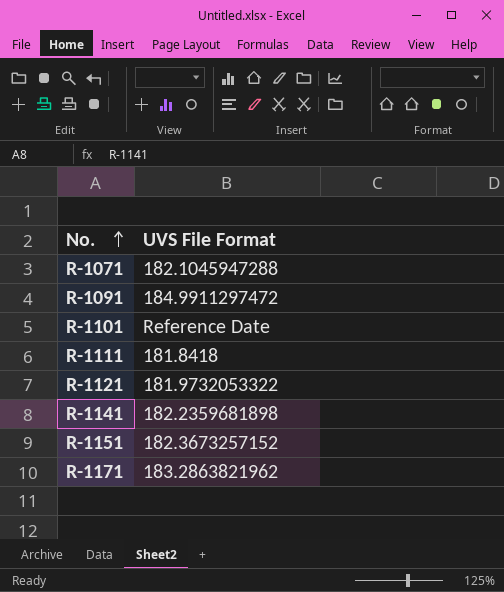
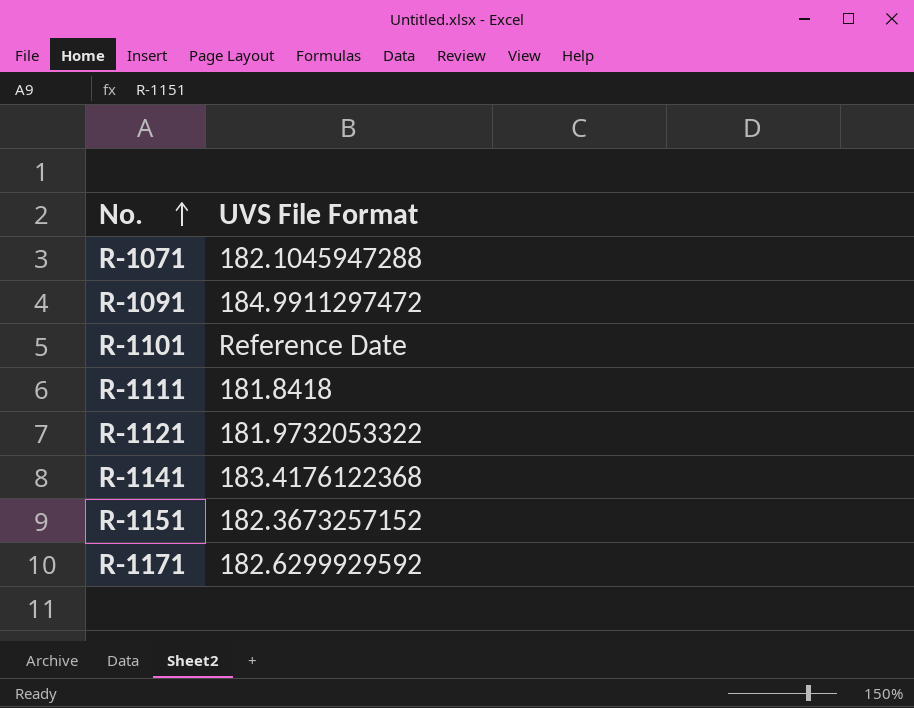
R-1141 | UVS File Format: 182.2359681898 -> 183.4176122368
R-1171 | UVS File Format: 183.2863821962 -> 182.6299929592

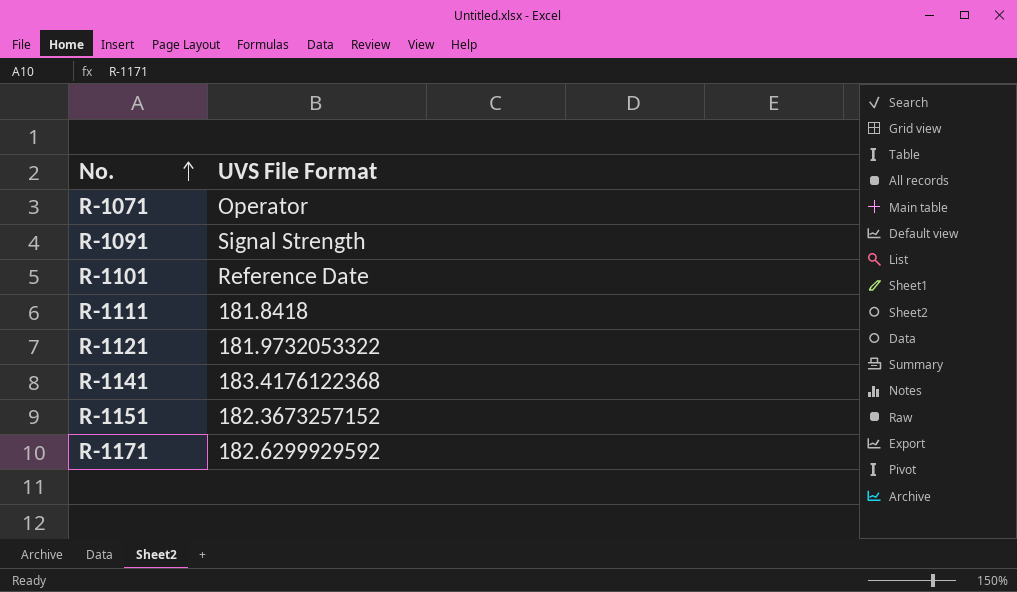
R-1071 | UVS File Format: 182.1045947288 -> Operator
R-1091 | UVS File Format: 184.9911297472 -> Signal Strength

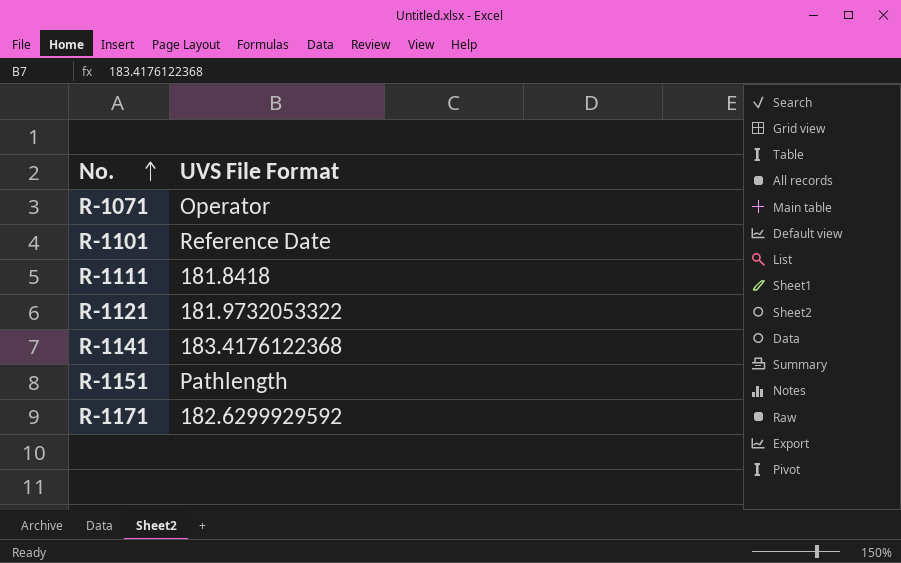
row R-1091: Signal Strength -> none
R-1151 | UVS File Format: 182.3673257152 -> Pathlength

